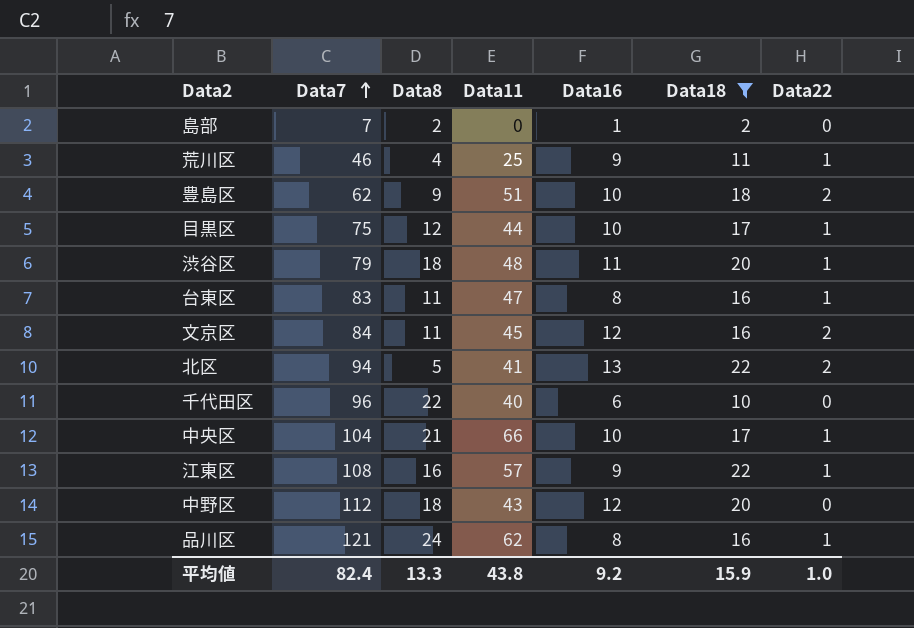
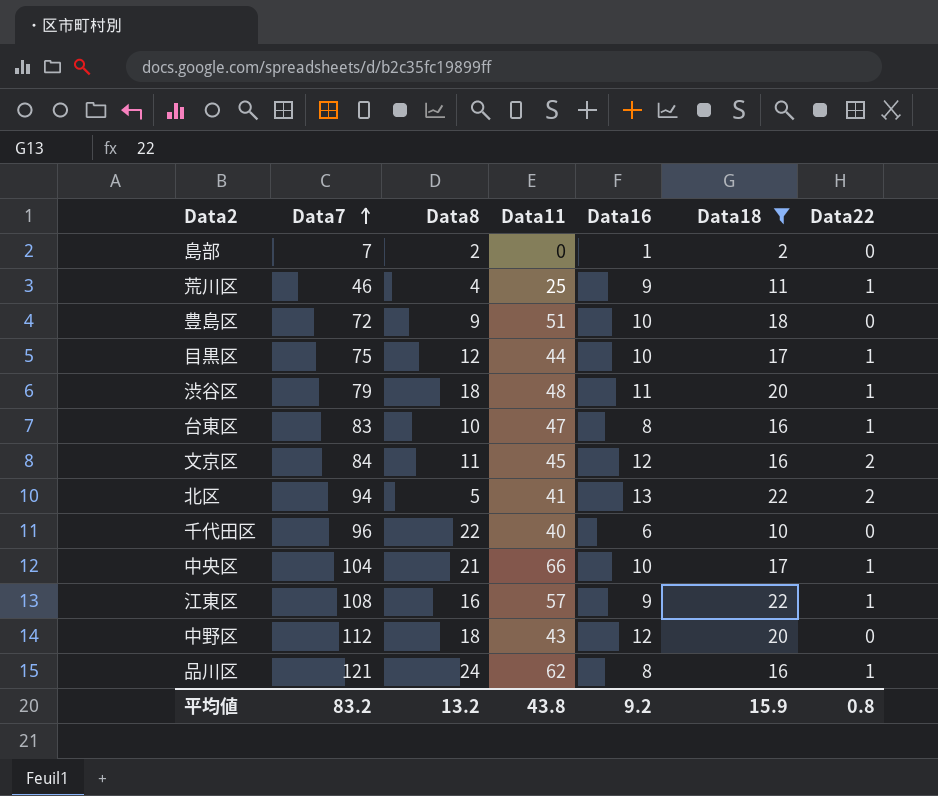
豊島区 | Data7: 62 -> 72
豊島区 | Data22: 2 -> 0
台東区 | Data8: 11 -> 10
平均値 | Data7: 82.4 -> 83.2
平均値 | Data8: 13.3 -> 13.2
平均値 | Data22: 1.0 -> 0.8

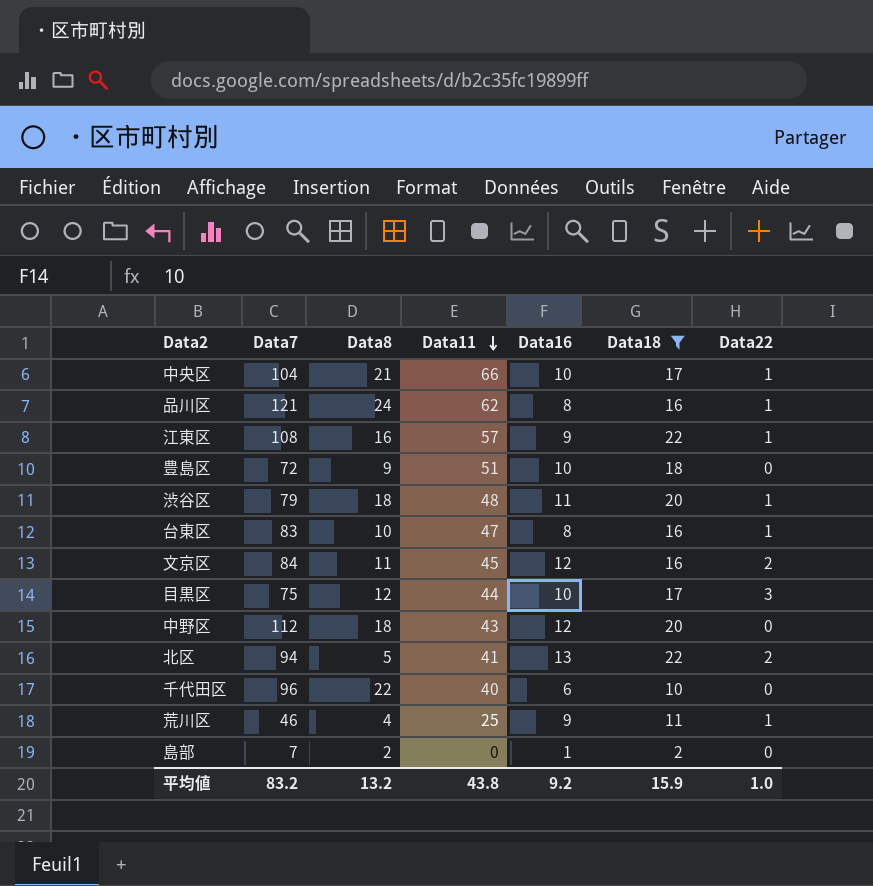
row order: Data7 ascending -> Data11 descending
目黒区 | Data22: 1 -> 3
平均値 | Data22: 0.8 -> 1.0

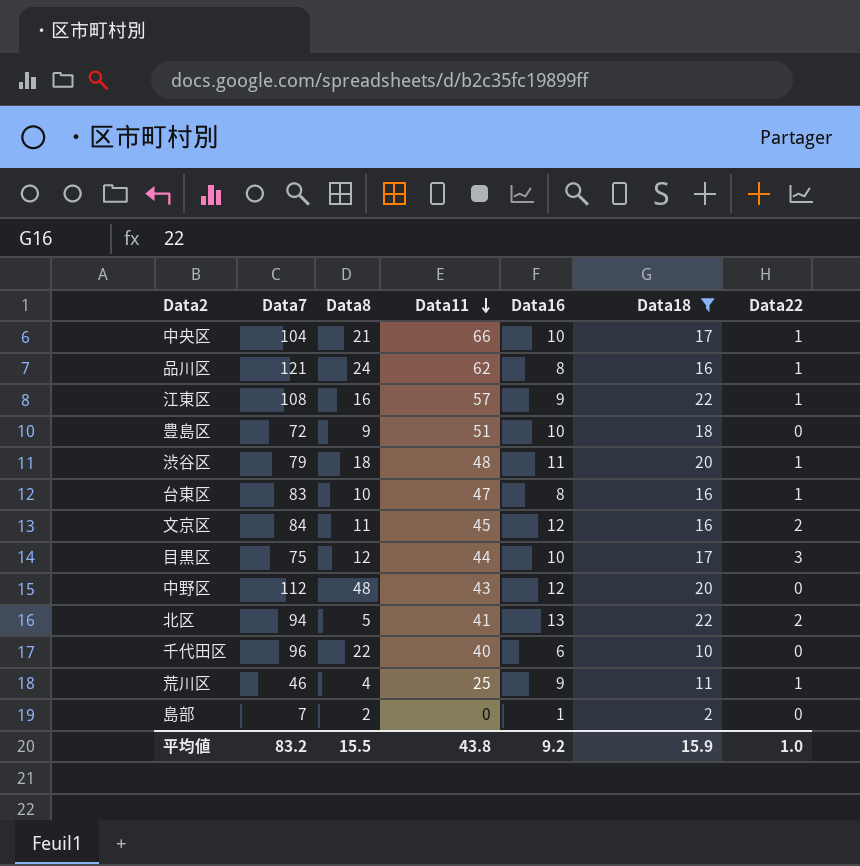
中野区 | Data8: 18 -> 48
平均値 | Data8: 13.2 -> 15.5

